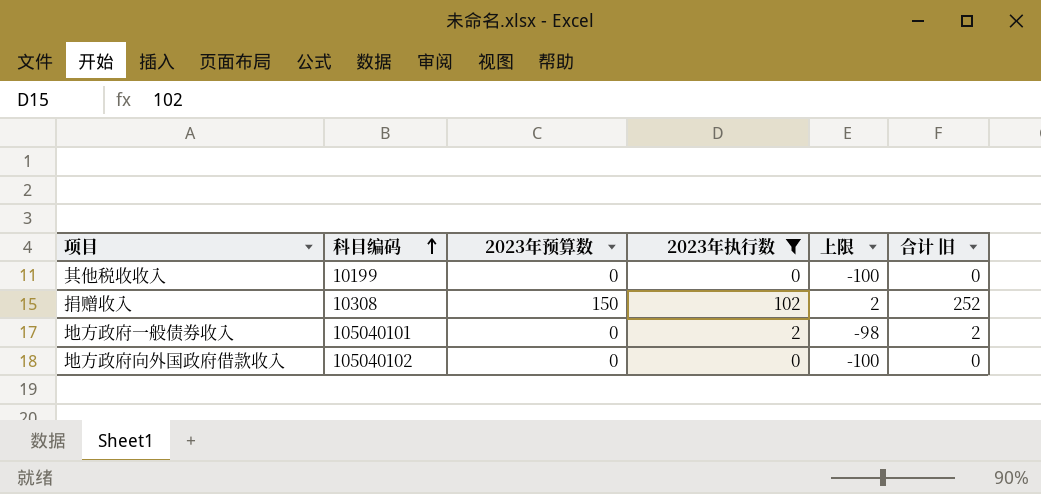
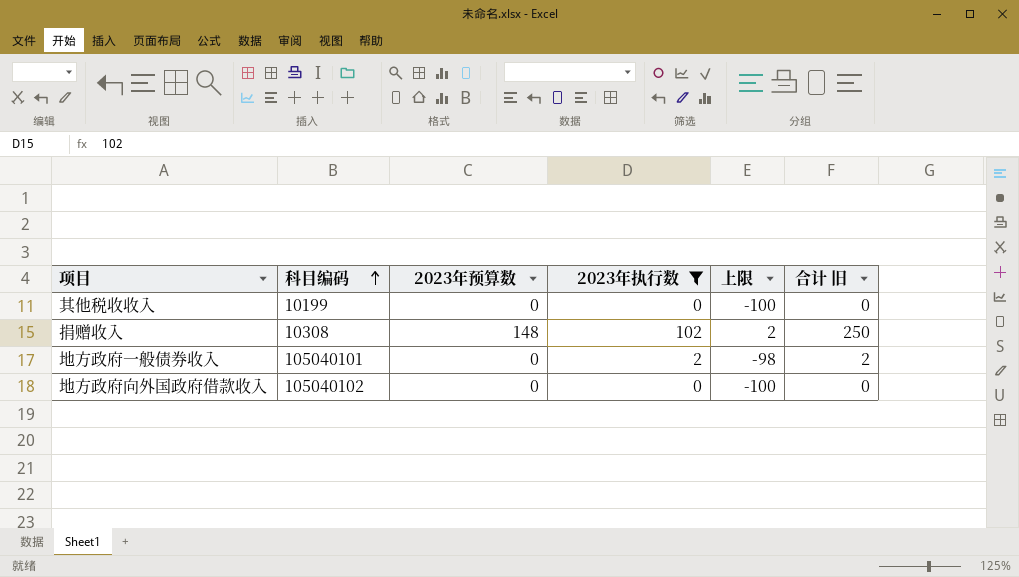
捐赠收入 | 2023年预算数: 150 -> 148
捐赠收入 | 合计 旧: 252 -> 250

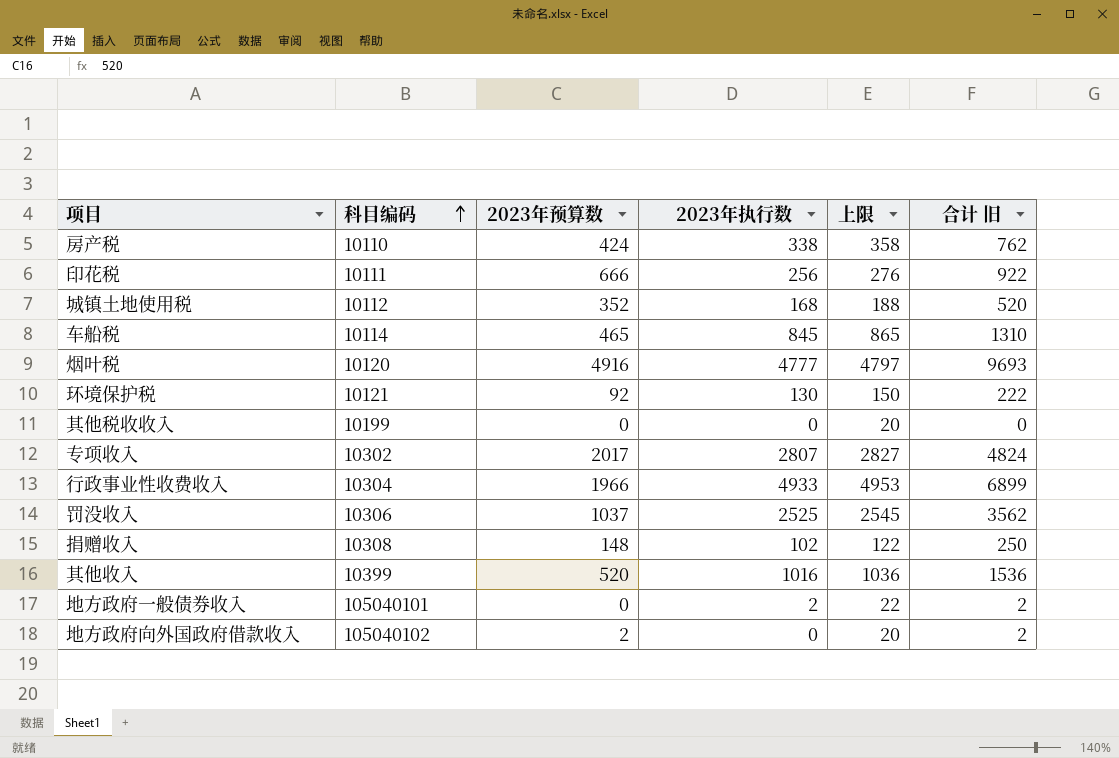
filter: 2023年执行数 <= 102 -> none
column 上限 | formula: [2023年执行数] - 100 -> [2023年执行数] + 20
地方政府向外国政府借款收入 | 2023年预算数: 0 -> 2
地方政府向外国政府借款收入 | 合计 旧: 0 -> 2

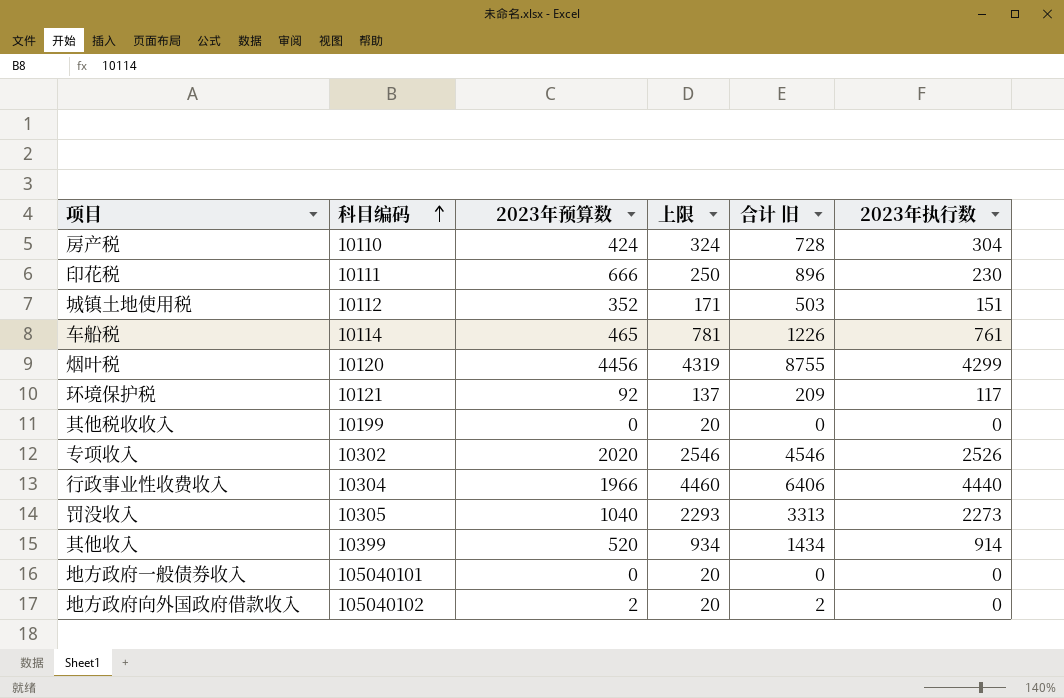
column 2023年执行数 | position: 4 -> 6
row 捐赠收入: 10308 | 148 | 102 | 122 | 250 -> none
房产税 | 上限: 358 -> 324
房产税 | 合计 旧: 762 -> 728
房产税 | 2023年执行数: 338 -> 304
印花税 | 上限: 276 -> 250
印花税 | 合计 旧: 922 -> 896
印花税 | 2023年执行数: 256 -> 230
城镇土地使用税 | 上限: 188 -> 171
城镇土地使用税 | 合计 旧: 520 -> 503
城镇土地使用税 | 2023年执行数: 168 -> 151
车船税 | 上限: 865 -> 781
车船税 | 合计 旧: 1310 -> 1226
车船税 | 2023年执行数: 845 -> 761
烟叶税 | 2023年预算数: 4916 -> 4456
烟叶税 | 上限: 4797 -> 4319
烟叶税 | 合计 旧: 9693 -> 8755
烟叶税 | 2023年执行数: 4777 -> 4299
环境保护税 | 上限: 150 -> 137
环境保护税 | 合计 旧: 222 -> 209
环境保护税 | 2023年执行数: 130 -> 117
专项收入 | 2023年预算数: 2017 -> 2020
专项收入 | 上限: 2827 -> 2546
专项收入 | 合计 旧: 4824 -> 4546
专项收入 | 2023年执行数: 2807 -> 2526
行政事业性收费收入 | 上限: 4953 -> 4460
行政事业性收费收入 | 合计 旧: 6899 -> 6406
行政事业性收费收入 | 2023年执行数: 4933 -> 4440
罚没收入 | 科目编码: 10306 -> 10305
罚没收入 | 2023年预算数: 1037 -> 1040
罚没收入 | 上限: 2545 -> 2293
罚没收入 | 合计 旧: 3562 -> 3313
罚没收入 | 2023年执行数: 2525 -> 2273
其他收入 | 上限: 1036 -> 934
其他收入 | 合计 旧: 1536 -> 1434
其他收入 | 2023年执行数: 1016 -> 914
地方政府一般债券收入 | 上限: 22 -> 20
地方政府一般债券收入 | 合计 旧: 2 -> 0
地方政府一般债券收入 | 2023年执行数: 2 -> 0

